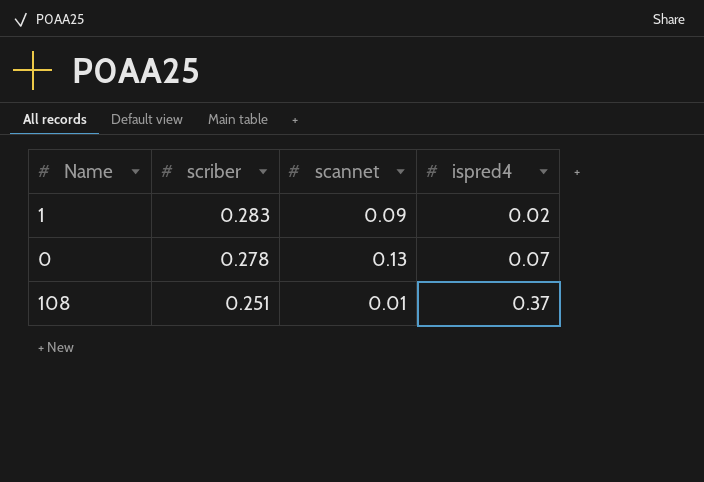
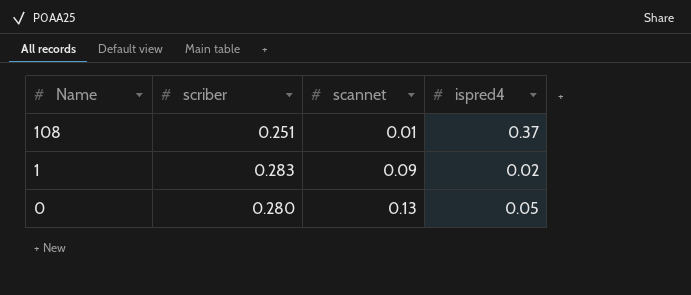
row order: scriber descending -> Name descending
0 | scriber: 0.278 -> 0.280
0 | ispred4: 0.07 -> 0.05

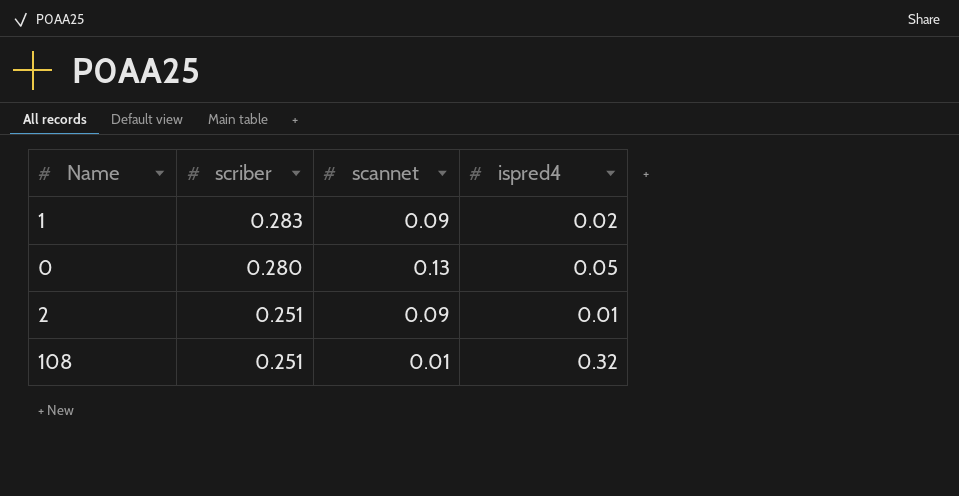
row order: Name descending -> scriber descending
row 2: none -> 0.251 | 0.09 | 0.01
108 | ispred4: 0.37 -> 0.32

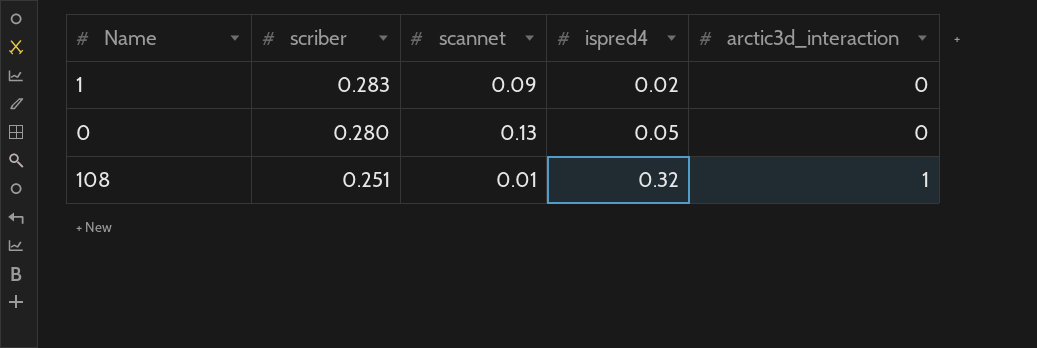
column arctic3d_interaction | position: none -> 5
row 2: 0.251 | 0.09 | 0.01 -> none

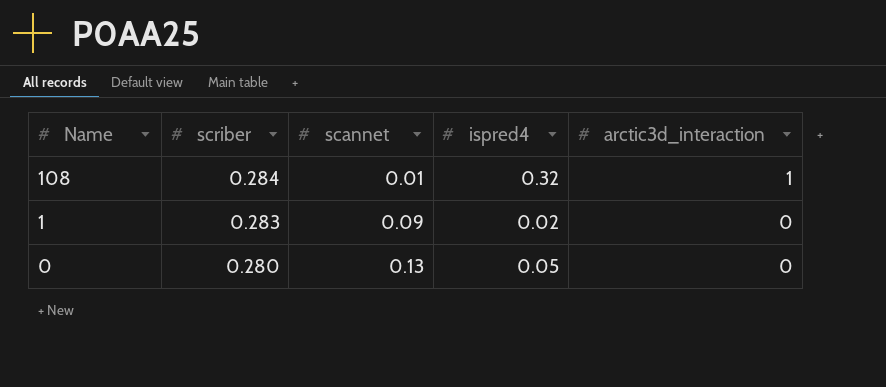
row order: scriber descending -> Name descending
108 | scriber: 0.251 -> 0.284

